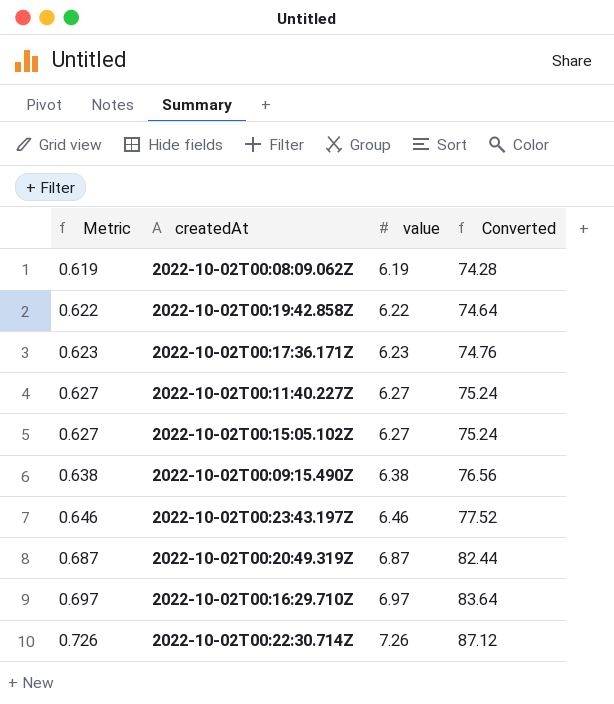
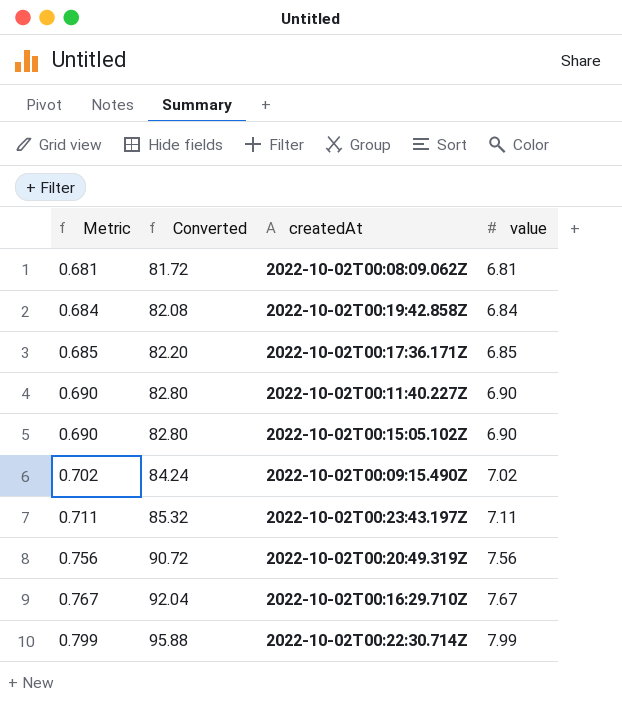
column Converted | position: 4 -> 2
2022-10-02T00:08:09.062Z | Metric: 0.619 -> 0.681
2022-10-02T00:08:09.062Z | Converted: 74.28 -> 81.72
2022-10-02T00:08:09.062Z | value: 6.19 -> 6.81
2022-10-02T00:19:42.858Z | Metric: 0.622 -> 0.684
2022-10-02T00:19:42.858Z | Converted: 74.64 -> 82.08
2022-10-02T00:19:42.858Z | value: 6.22 -> 6.84
2022-10-02T00:17:36.171Z | Metric: 0.623 -> 0.685
2022-10-02T00:17:36.171Z | Converted: 74.76 -> 82.20
2022-10-02T00:17:36.171Z | value: 6.23 -> 6.85
2022-10-02T00:11:40.227Z | Metric: 0.627 -> 0.690
2022-10-02T00:11:40.227Z | Converted: 75.24 -> 82.80
2022-10-02T00:11:40.227Z | value: 6.27 -> 6.90
2022-10-02T00:15:05.102Z | Metric: 0.627 -> 0.690
2022-10-02T00:15:05.102Z | Converted: 75.24 -> 82.80
2022-10-02T00:15:05.102Z | value: 6.27 -> 6.90
2022-10-02T00:09:15.490Z | Metric: 0.638 -> 0.702
2022-10-02T00:09:15.490Z | Converted: 76.56 -> 84.24
2022-10-02T00:09:15.490Z | value: 6.38 -> 7.02
2022-10-02T00:23:43.197Z | Metric: 0.646 -> 0.711
2022-10-02T00:23:43.197Z | Converted: 77.52 -> 85.32
2022-10-02T00:23:43.197Z | value: 6.46 -> 7.11
2022-10-02T00:20:49.319Z | Metric: 0.687 -> 0.756
2022-10-02T00:20:49.319Z | Converted: 82.44 -> 90.72
2022-10-02T00:20:49.319Z | value: 6.87 -> 7.56
2022-10-02T00:16:29.710Z | Metric: 0.697 -> 0.767
2022-10-02T00:16:29.710Z | Converted: 83.64 -> 92.04
2022-10-02T00:16:29.710Z | value: 6.97 -> 7.67
2022-10-02T00:22:30.714Z | Metric: 0.726 -> 0.799
2022-10-02T00:22:30.714Z | Converted: 87.12 -> 95.88
2022-10-02T00:22:30.714Z | value: 7.26 -> 7.99

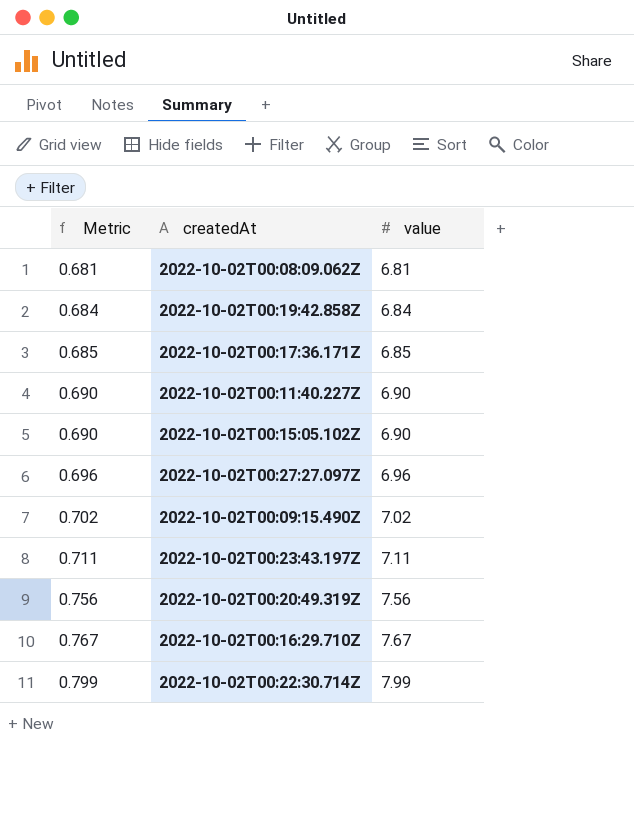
column Converted | formula: [value] * 12 -> none
row 2022-10-02T00:27:27.097Z: none -> 0.696 | 6.96

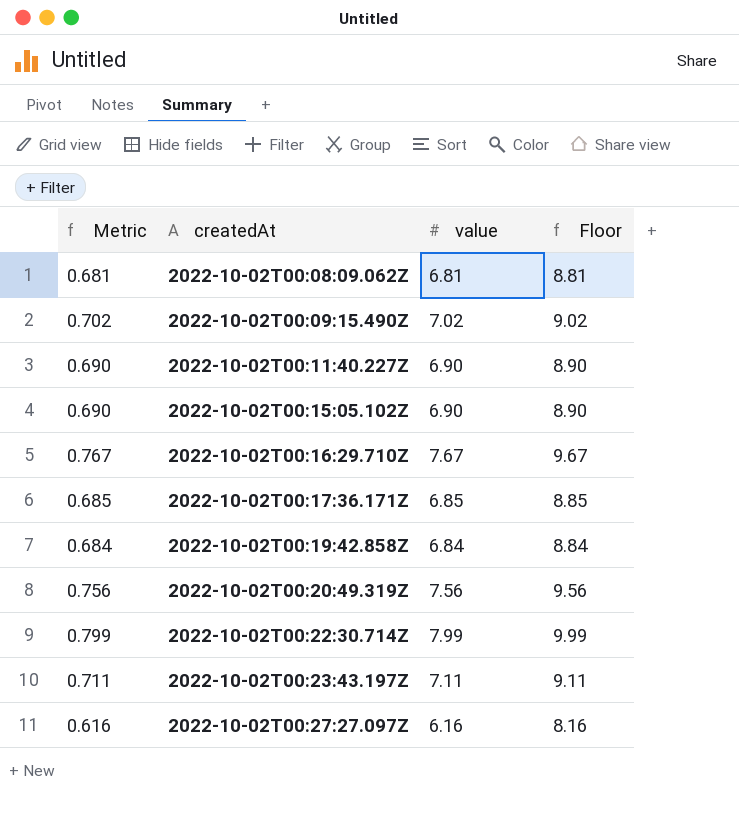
row order: Metric ascending -> createdAt ascending
column Floor | formula: none -> [value] + 2
2022-10-02T00:27:27.097Z | Metric: 0.696 -> 0.616
2022-10-02T00:27:27.097Z | value: 6.96 -> 6.16

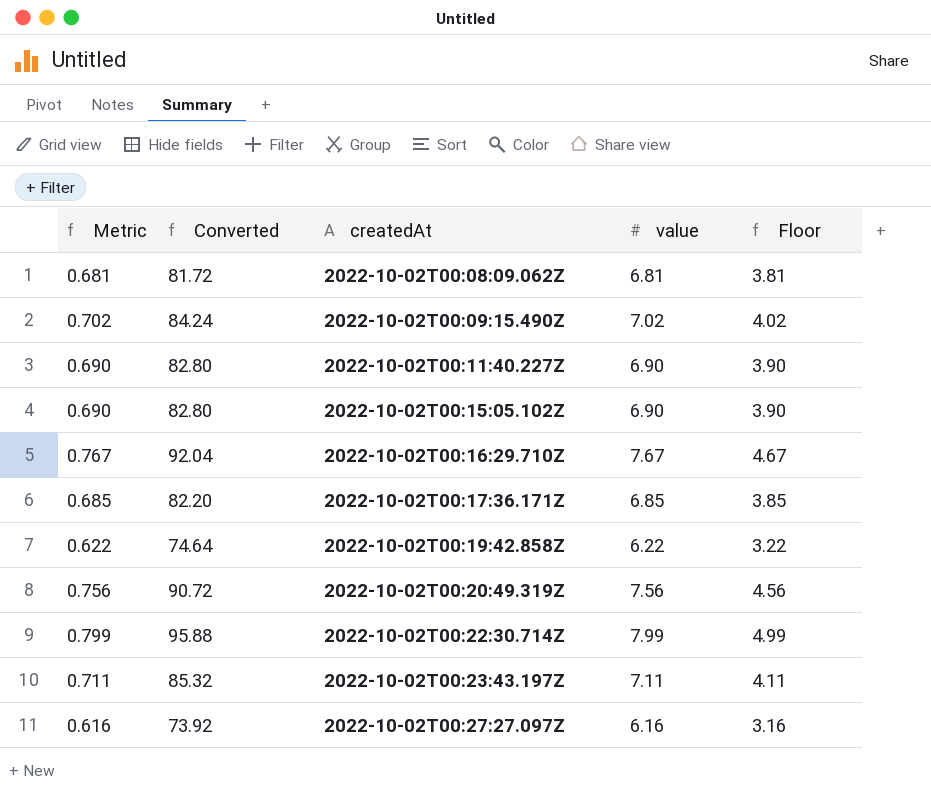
column Converted | formula: none -> [value] * 12
column Floor | formula: [value] + 2 -> [value] - 3
2022-10-02T00:19:42.858Z | Metric: 0.684 -> 0.622
2022-10-02T00:19:42.858Z | value: 6.84 -> 6.22

